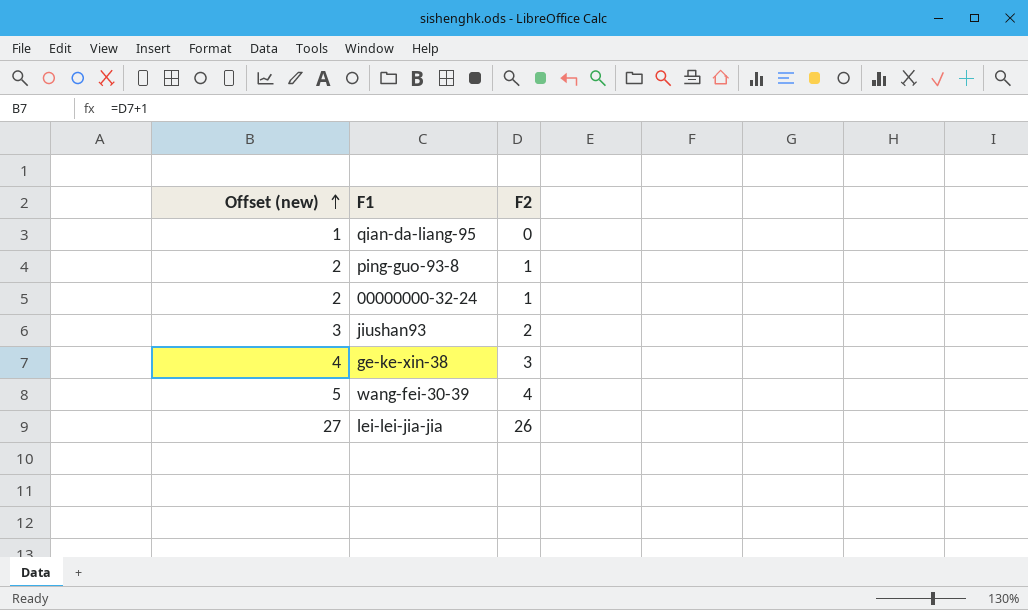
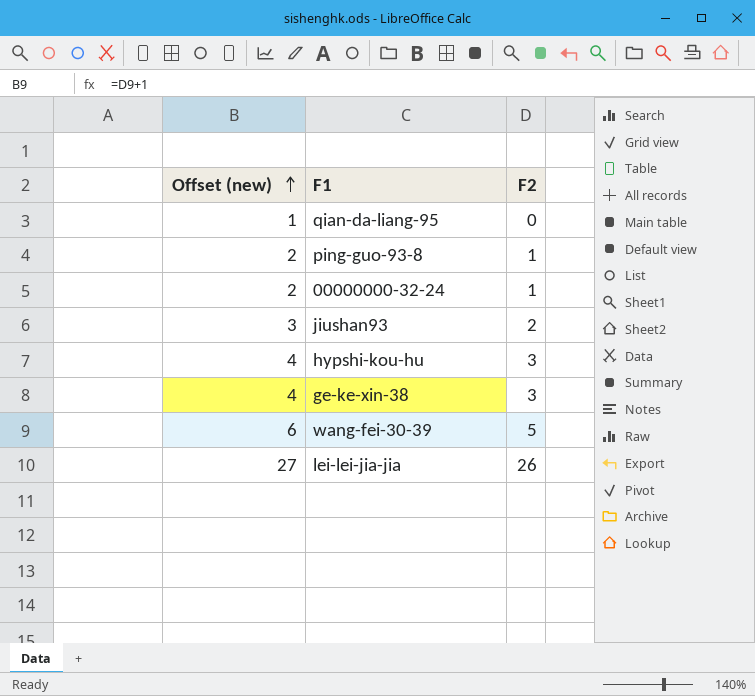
row hypshi-kou-hu: none -> 4 | 3
wang-fei-30-39 | Offset (new): 5 -> 6
wang-fei-30-39 | F2: 4 -> 5

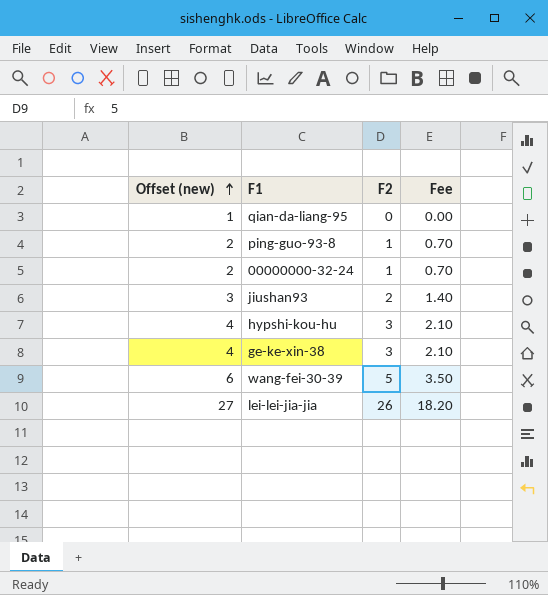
column Fee | formula: none -> [F2] * 0.7

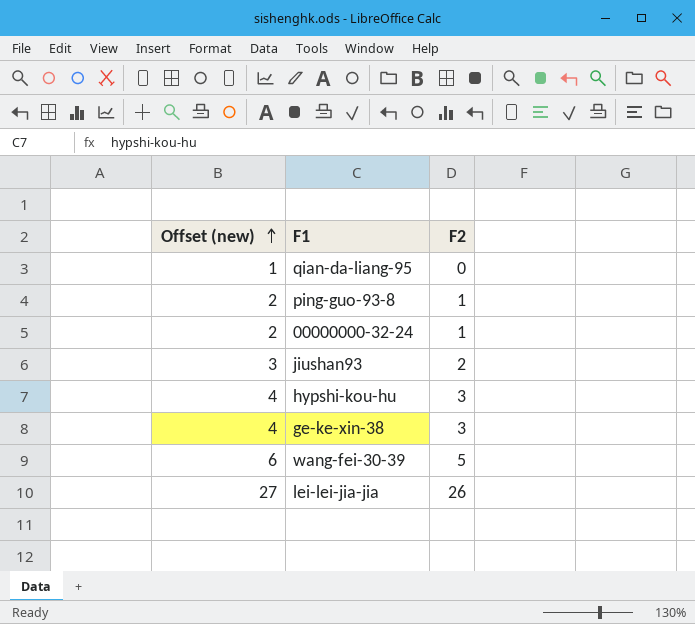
column Fee | formula: [F2] * 0.7 -> none

